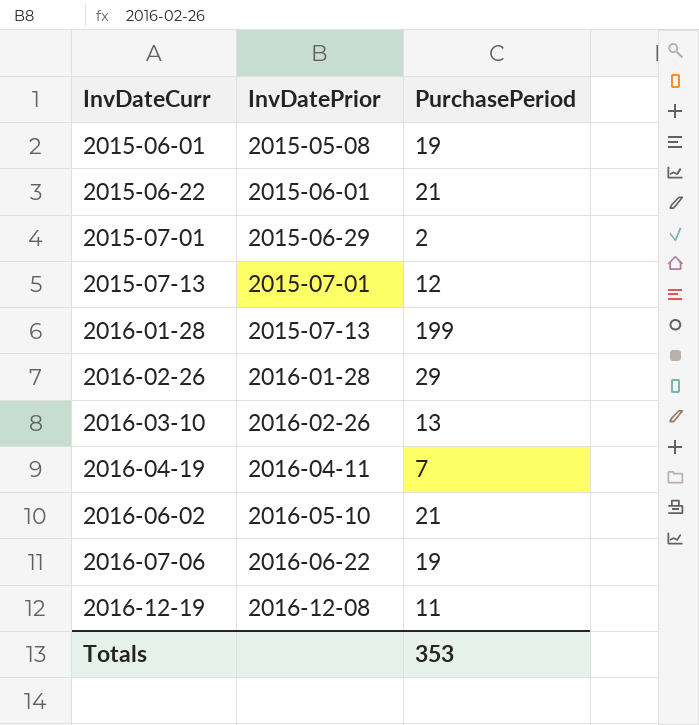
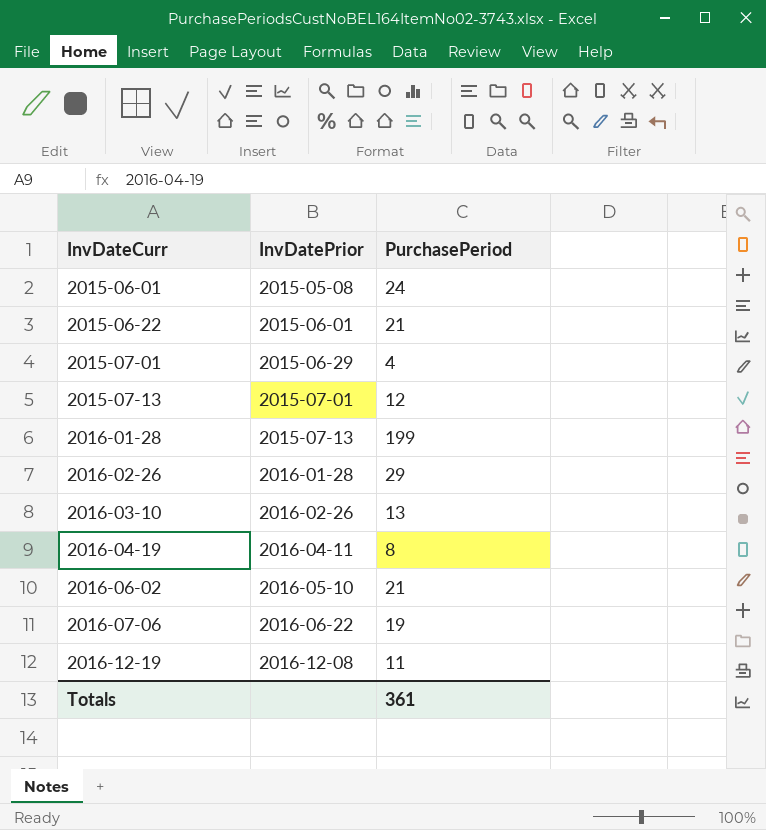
2015-06-01 | PurchasePeriod: 19 -> 24
2015-07-01 | PurchasePeriod: 2 -> 4
2016-04-19 | PurchasePeriod: 7 -> 8
Totals | PurchasePeriod: 353 -> 361

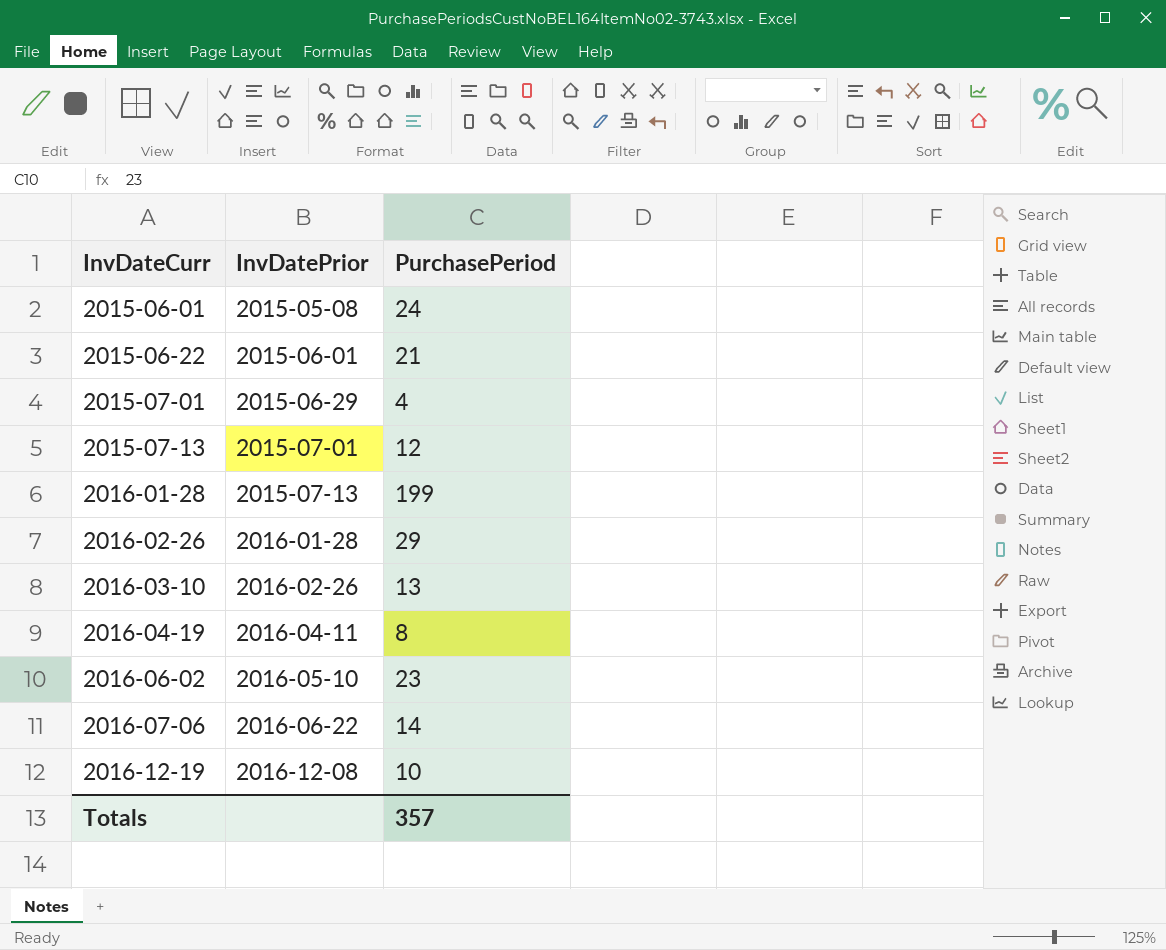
2016-06-02 | PurchasePeriod: 21 -> 23
2016-07-06 | PurchasePeriod: 19 -> 14
2016-12-19 | PurchasePeriod: 11 -> 10
Totals | PurchasePeriod: 361 -> 357

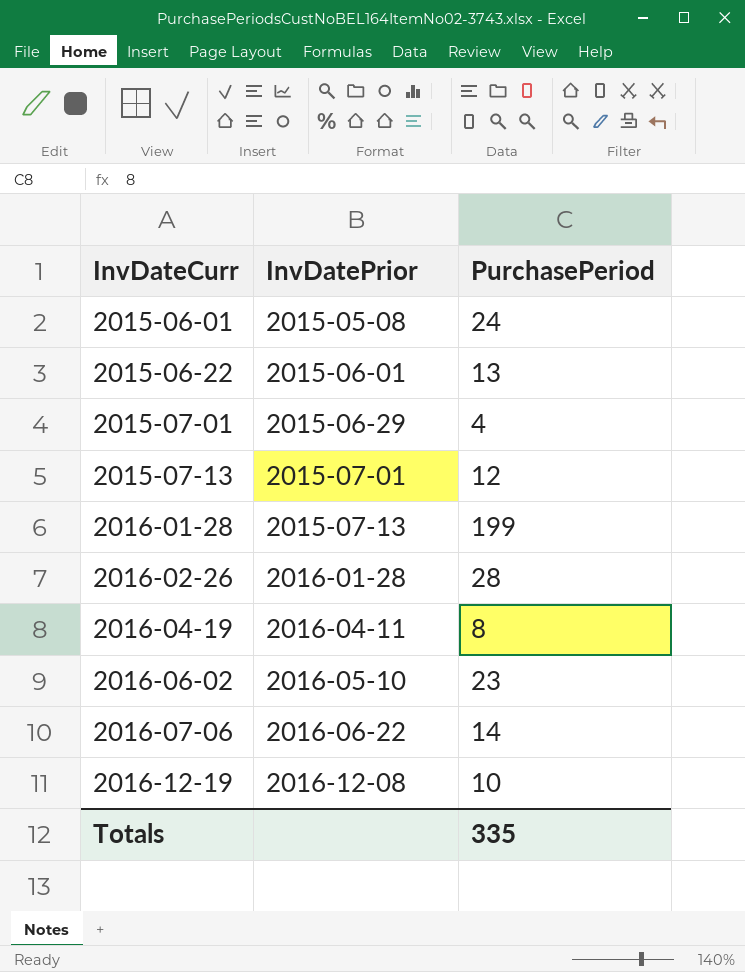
row 2016-03-10: 2016-02-26 | 13 -> none
2015-06-22 | PurchasePeriod: 21 -> 13
2016-02-26 | PurchasePeriod: 29 -> 28
Totals | PurchasePeriod: 357 -> 335

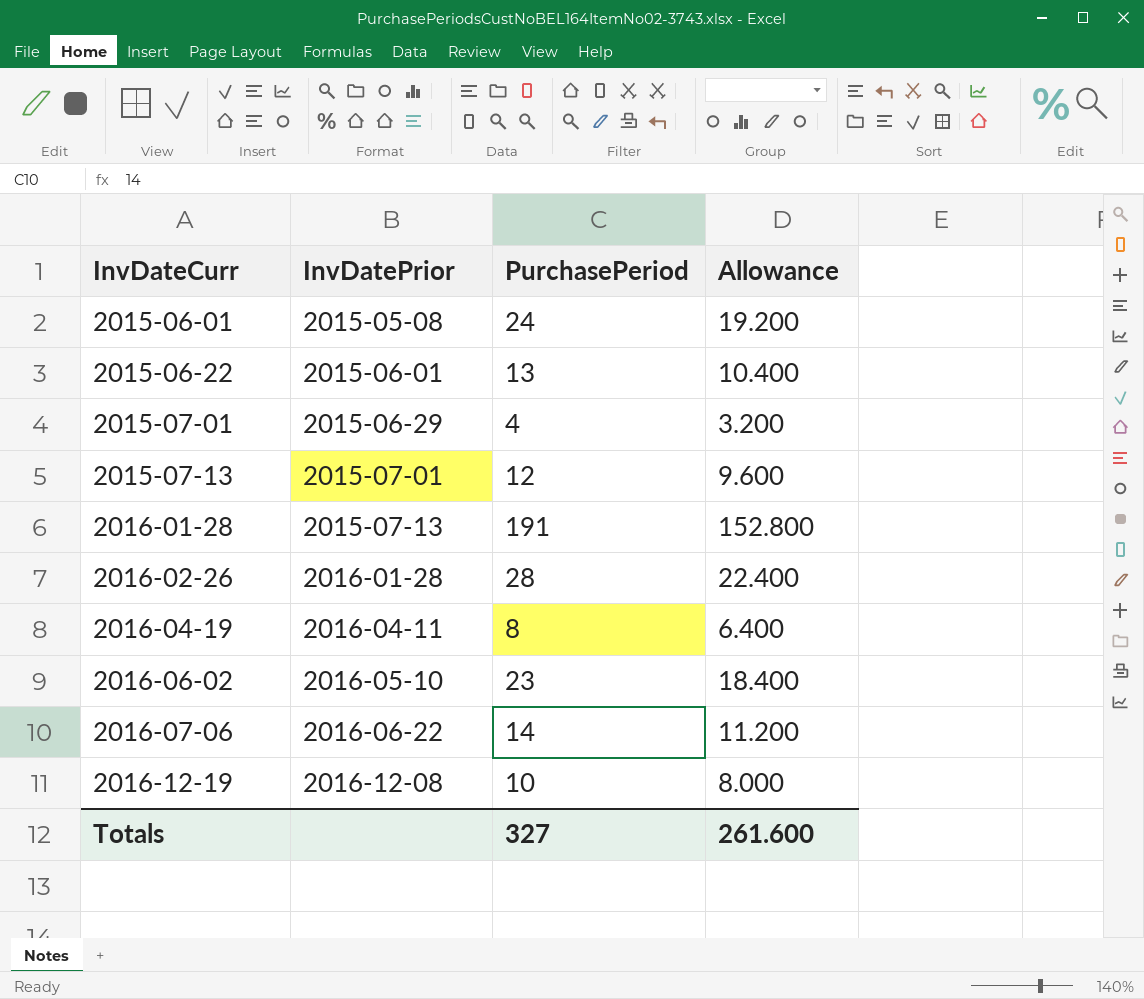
column Allowance | formula: none -> [PurchasePeriod] * 0.8
2016-01-28 | PurchasePeriod: 199 -> 191
Totals | PurchasePeriod: 335 -> 327

